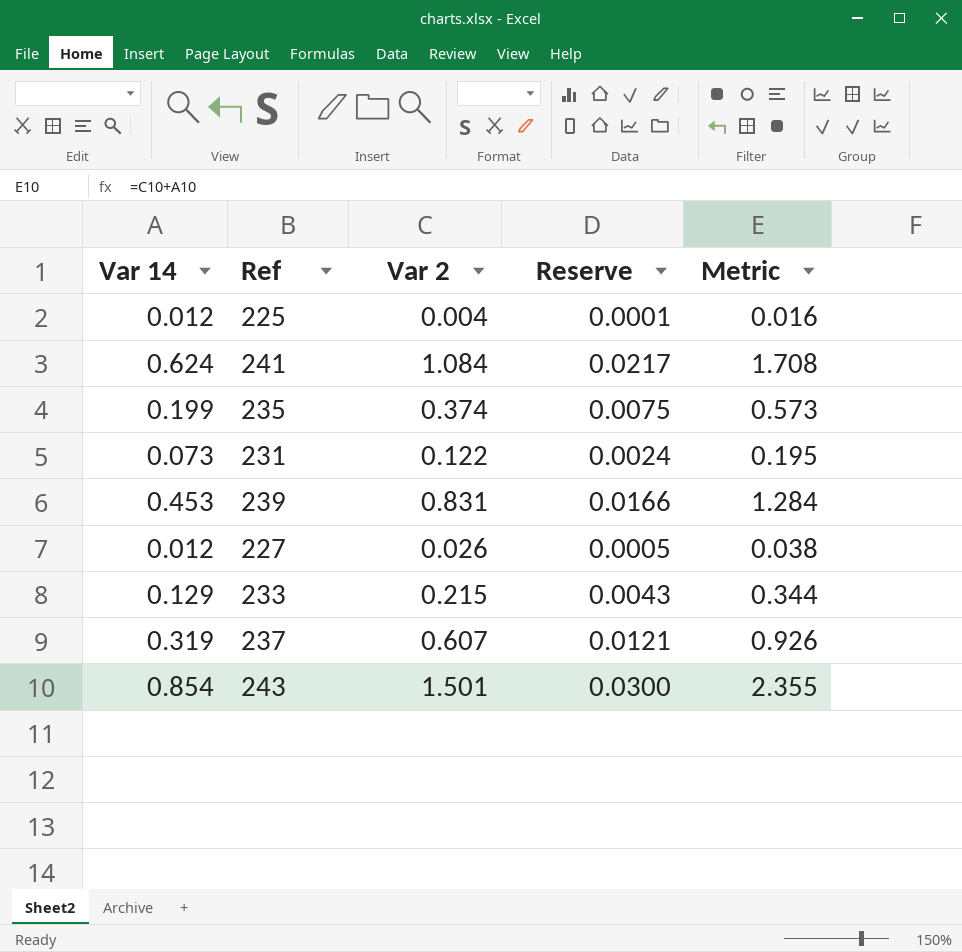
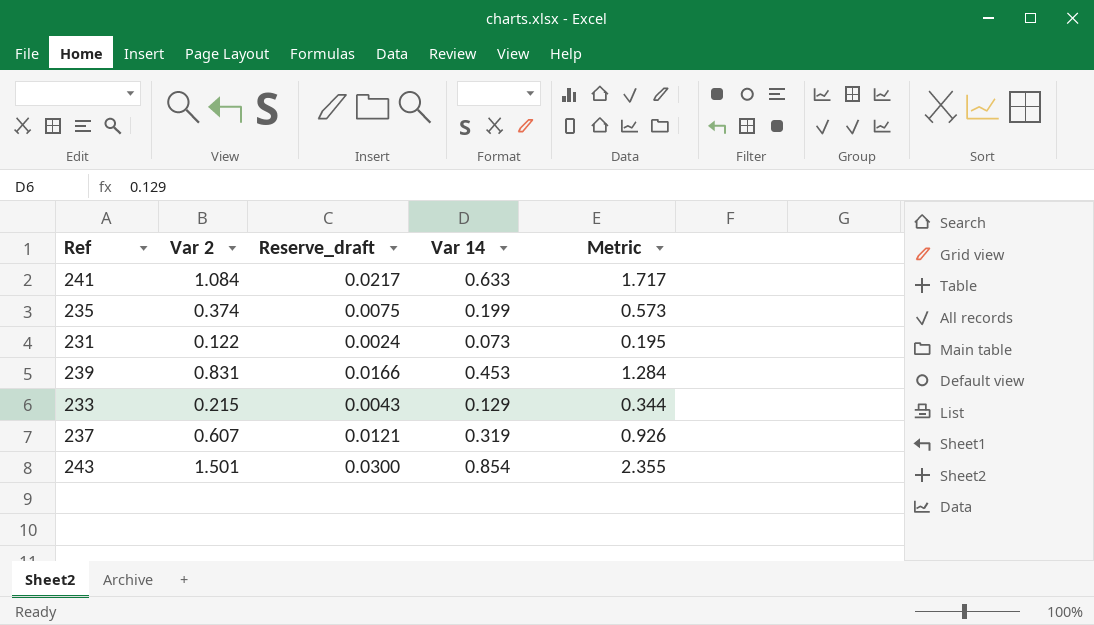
column name: Reserve -> Reserve_draft
column Var 14 | position: 1 -> 4
row 225: 0.012 | 0.004 | 0.0001 | 0.016 -> none
row 227: 0.012 | 0.026 | 0.0005 | 0.038 -> none
241 | Var 14: 0.624 -> 0.633
241 | Metric: 1.708 -> 1.717

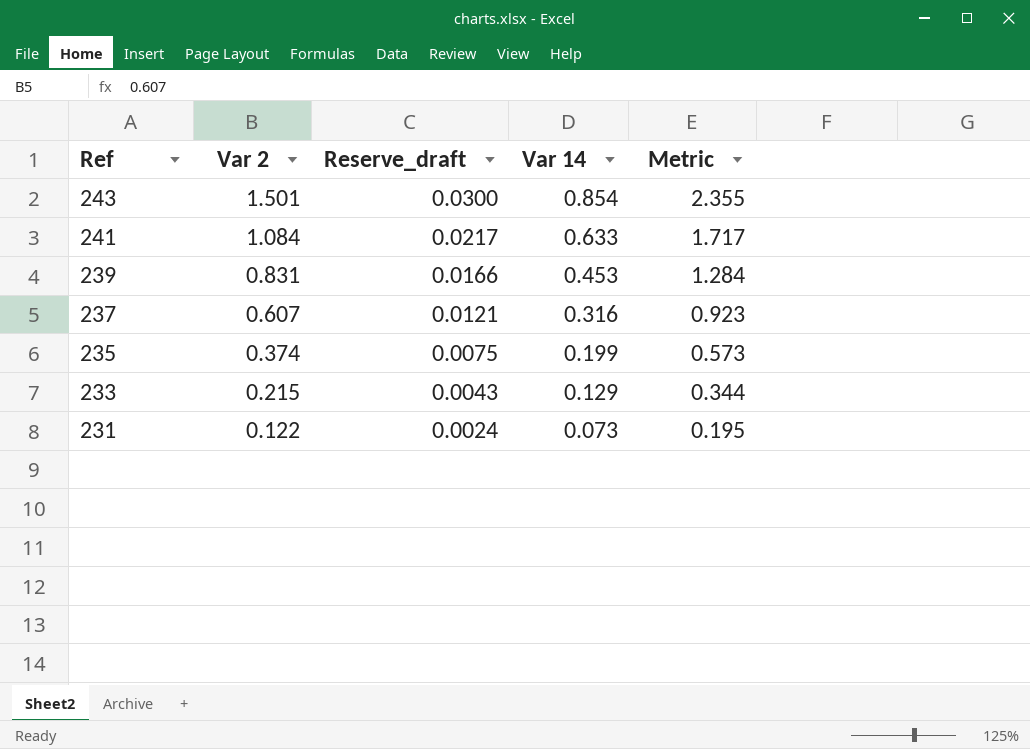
row order: none -> Ref descending
237 | Var 14: 0.319 -> 0.316
237 | Metric: 0.926 -> 0.923

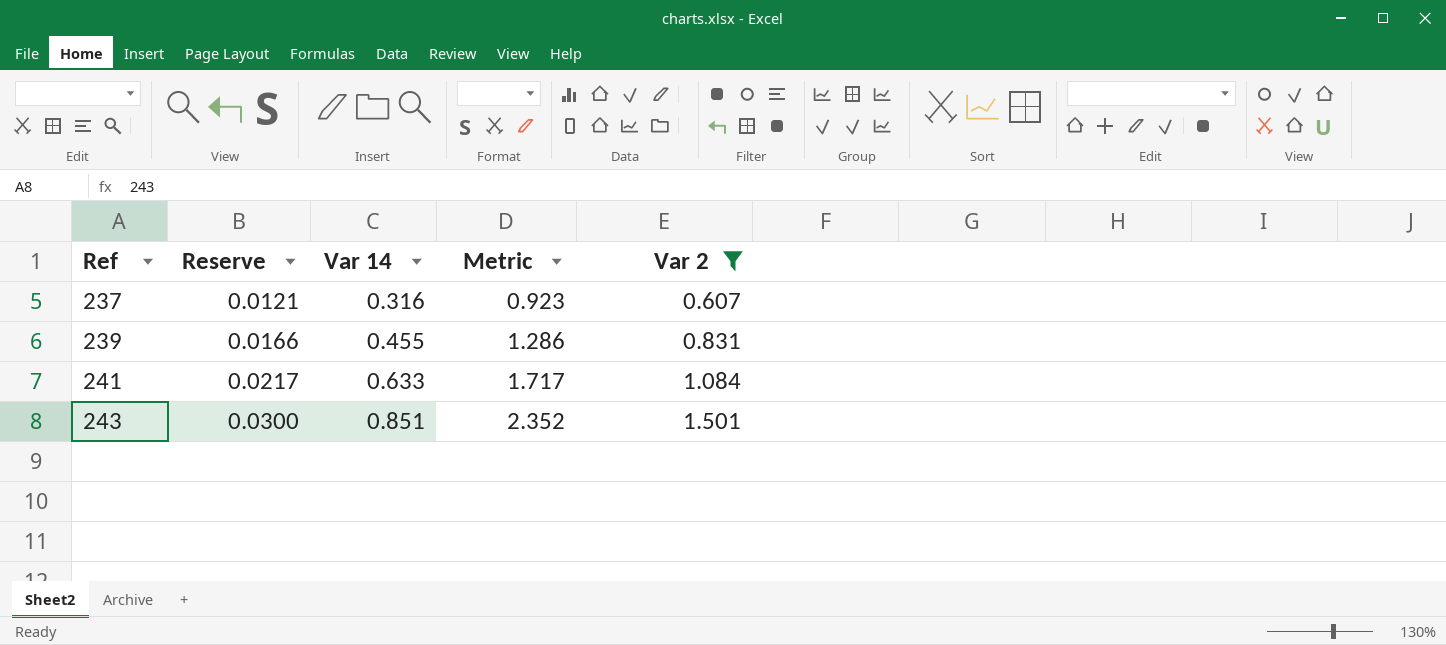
filter: none -> Var 2 >= 0.607
row order: Ref descending -> Ref ascending
column name: Reserve_draft -> Reserve
column Var 2 | position: 2 -> 5
239 | Var 14: 0.453 -> 0.455
239 | Metric: 1.284 -> 1.286
243 | Var 14: 0.854 -> 0.851
243 | Metric: 2.355 -> 2.352

